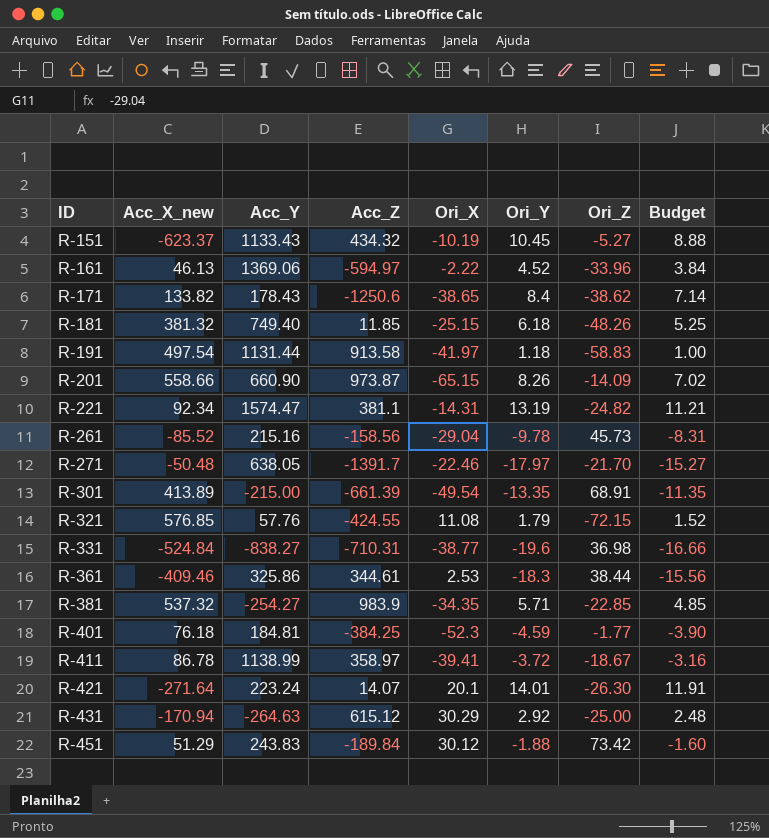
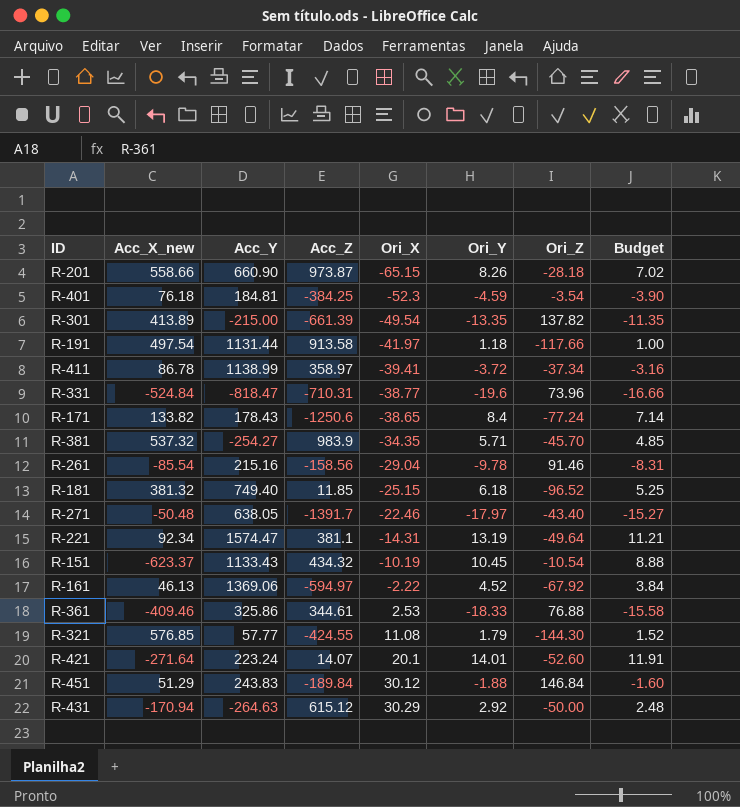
row order: ID ascending -> Ori_X ascending
R-201 | Ori_Z: -14.09 -> -28.18
R-401 | Ori_Z: -1.77 -> -3.54
R-301 | Ori_Z: 68.91 -> 137.82
R-191 | Ori_Z: -58.83 -> -117.66
R-411 | Ori_Z: -18.67 -> -37.34
R-331 | Acc_Y: -838.27 -> -818.47
R-331 | Ori_Z: 36.98 -> 73.96
R-171 | Ori_Z: -38.62 -> -77.24
R-381 | Ori_Z: -22.85 -> -45.70
R-261 | Acc_X_new: -85.52 -> -85.54
R-261 | Ori_Z: 45.73 -> 91.46
R-181 | Ori_Z: -48.26 -> -96.52
R-271 | Ori_Z: -21.70 -> -43.40
R-221 | Ori_Z: -24.82 -> -49.64
R-151 | Ori_Z: -5.27 -> -10.54
R-161 | Ori_Z: -33.96 -> -67.92
R-361 | Ori_Y: -18.3 -> -18.33
R-361 | Ori_Z: 38.44 -> 76.88
R-361 | Budget: -15.56 -> -15.58
R-321 | Acc_Y: 57.76 -> 57.77
R-321 | Ori_Z: -72.15 -> -144.30
R-421 | Ori_Z: -26.30 -> -52.60
R-451 | Ori_Z: 73.42 -> 146.84
R-431 | Ori_Z: -25.00 -> -50.00

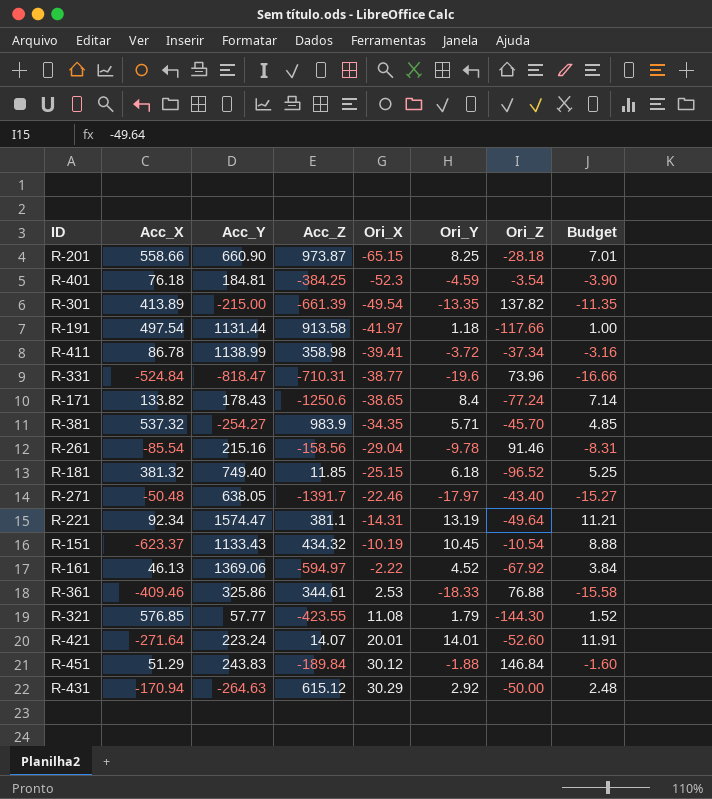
column name: Acc_X_new -> Acc_X
R-201 | Ori_Y: 8.26 -> 8.25
R-201 | Budget: 7.02 -> 7.01
R-411 | Acc_Z: 358.97 -> 358.98
R-321 | Acc_Z: -424.55 -> -423.55
R-421 | Ori_X: 20.1 -> 20.01

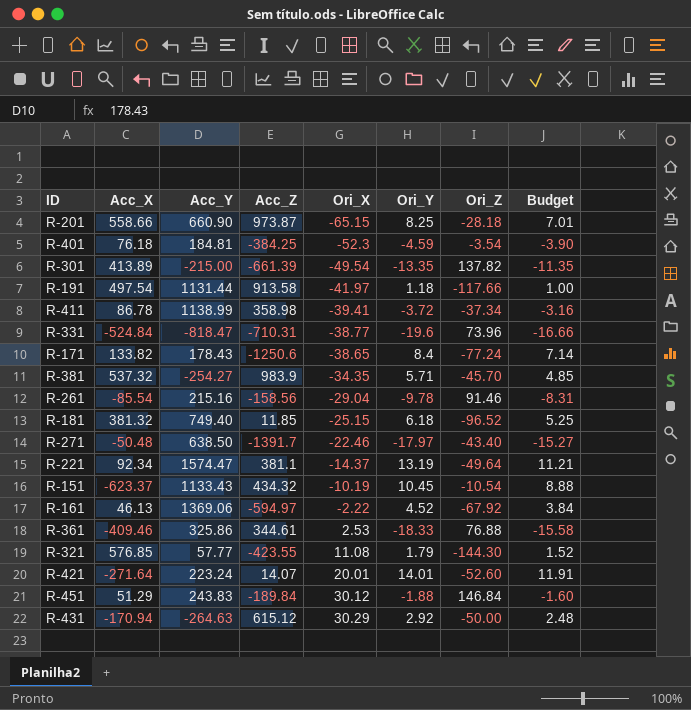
R-271 | Acc_Y: 638.05 -> 638.50
R-221 | Ori_X: -14.31 -> -14.37

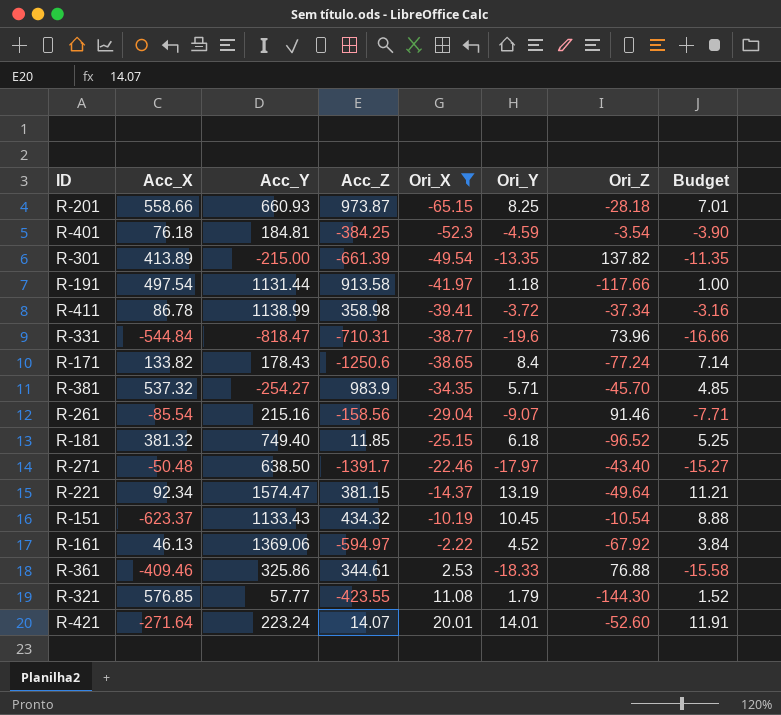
filter: none -> Ori_X <= 20.01
R-201 | Acc_Y: 660.90 -> 660.93
R-331 | Acc_X: -524.84 -> -544.84
R-261 | Ori_Y: -9.78 -> -9.07
R-261 | Budget: -8.31 -> -7.71
R-221 | Acc_Z: 381.1 -> 381.15

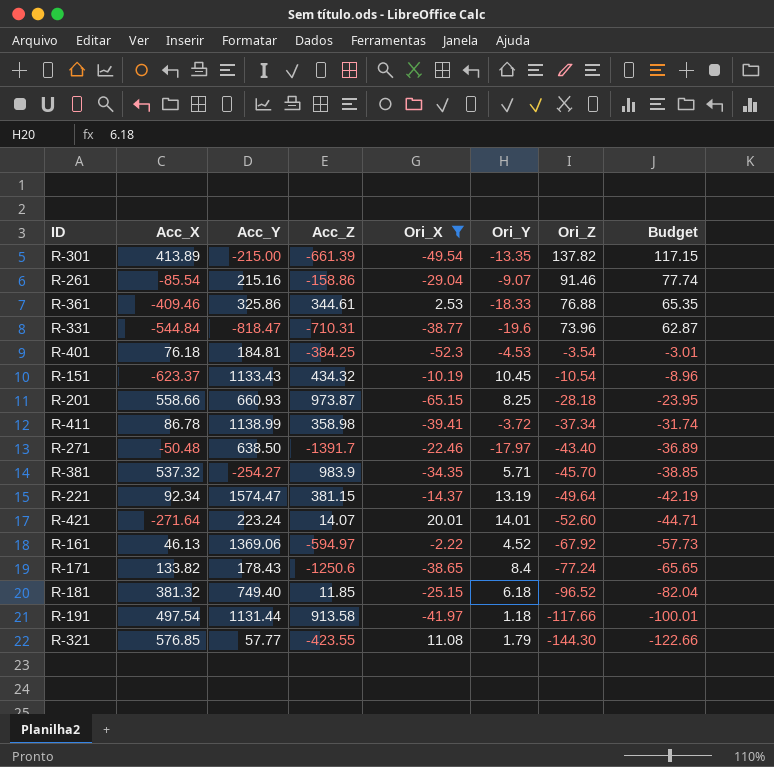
row order: Ori_X ascending -> Ori_Z descending
column Budget | formula: [Ori_Y] * 0.85 -> [Ori_Z] * 0.85
R-261 | Acc_Z: -158.56 -> -158.86
R-401 | Ori_Y: -4.59 -> -4.53

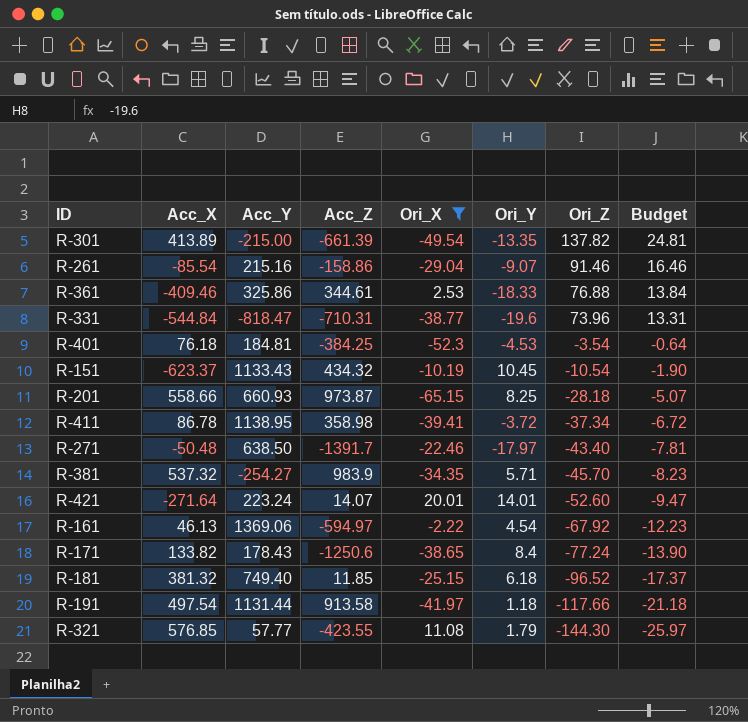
column Budget | formula: [Ori_Z] * 0.85 -> [Ori_Z] * 0.18
row R-221: 92.34 | 1574.47 | 381.15 | -14.37 | 13.19 | -49.64 | -42.19 -> none
R-411 | Acc_Y: 1138.99 -> 1138.95
R-161 | Ori_Y: 4.52 -> 4.54

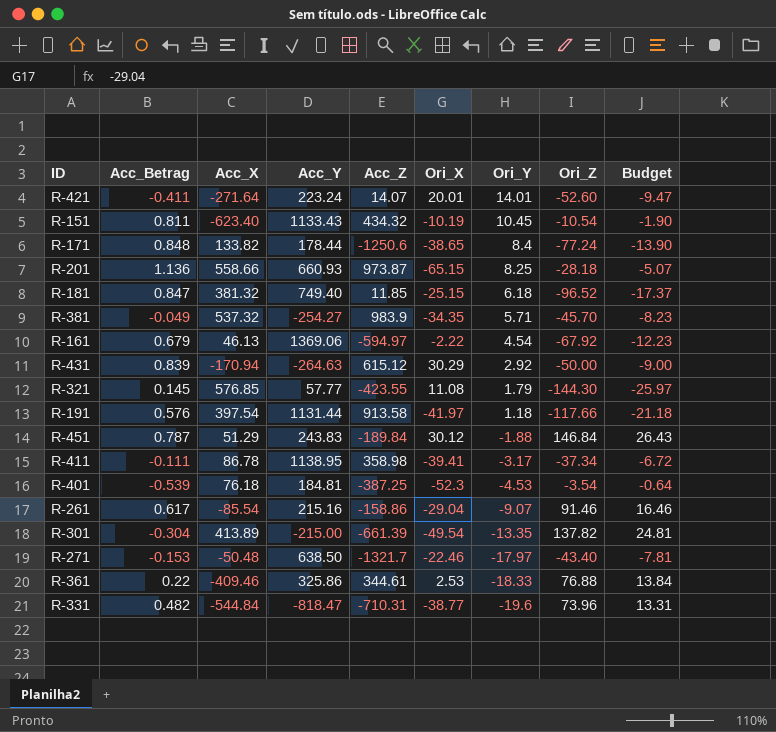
filter: Ori_X <= 20.01 -> none
row order: Ori_Z descending -> Ori_Y descending
column Acc_Betrag | position: none -> 2
R-151 | Acc_X: -623.37 -> -623.40
R-171 | Acc_Y: 178.43 -> 178.44
R-191 | Acc_X: 497.54 -> 397.54
R-411 | Ori_Y: -3.72 -> -3.17
R-401 | Acc_Z: -384.25 -> -387.25
R-271 | Acc_Z: -1391.7 -> -1321.7

